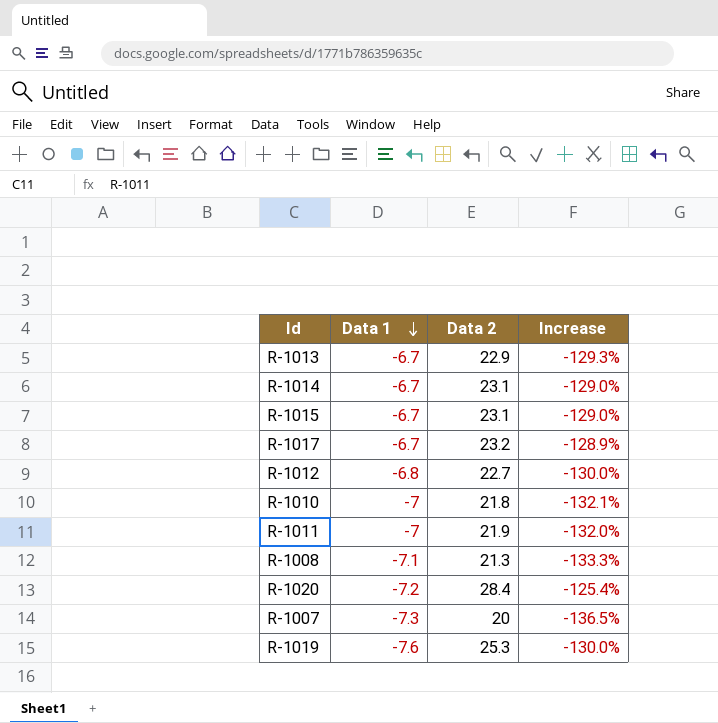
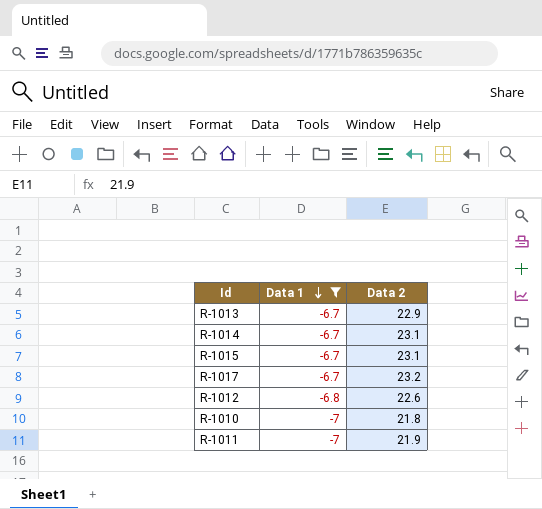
filter: none -> Data 1 >= -7
column Increase | formula: ([Data 1] - [Data 2]) / [Data 2] -> none
R-1012 | Data 2: 22.7 -> 22.6

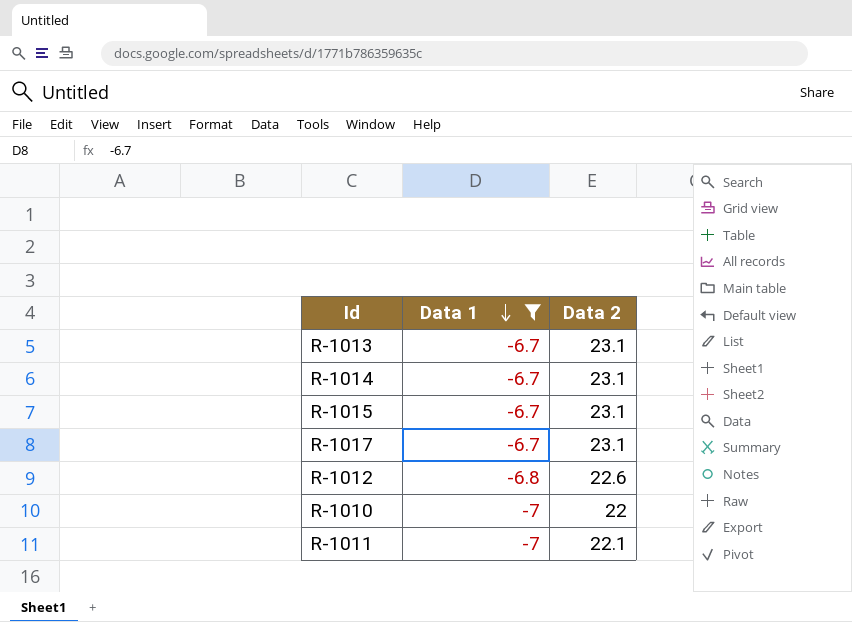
R-1013 | Data 2: 22.9 -> 23.1
R-1017 | Data 2: 23.2 -> 23.1
R-1010 | Data 2: 21.8 -> 22
R-1011 | Data 2: 21.9 -> 22.1

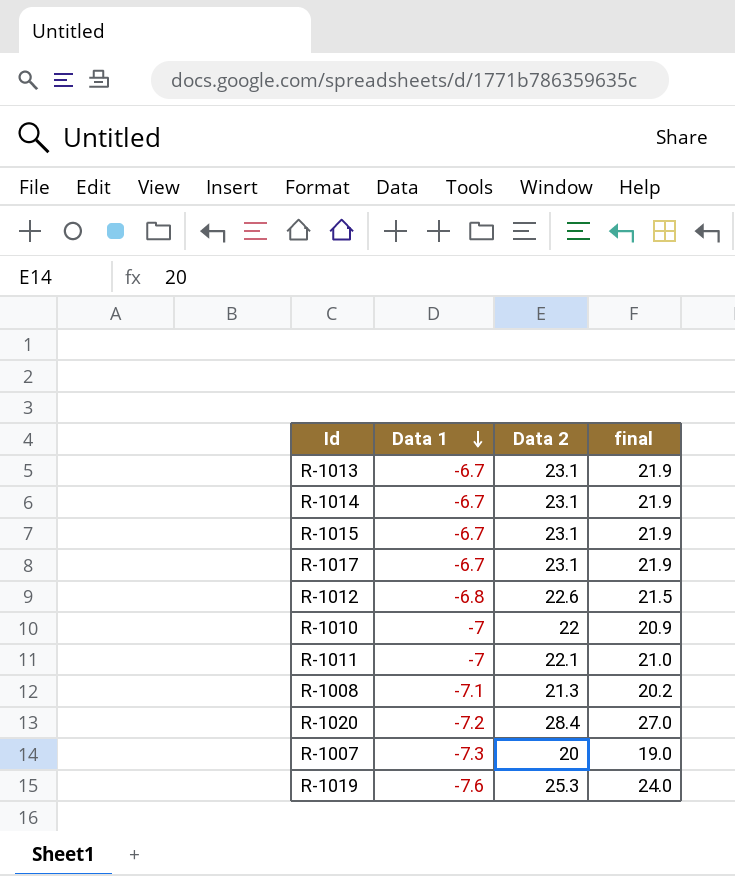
filter: Data 1 >= -7 -> none
column final | formula: none -> [Data 2] * 0.95

